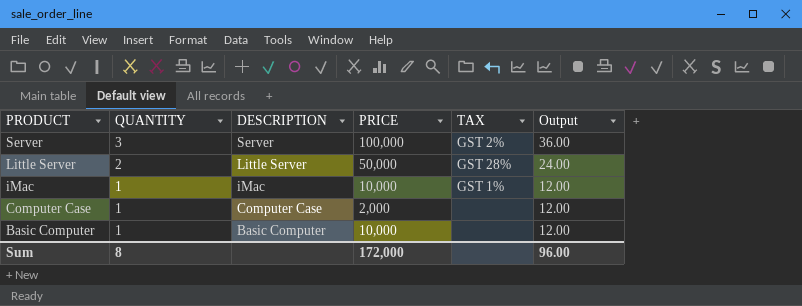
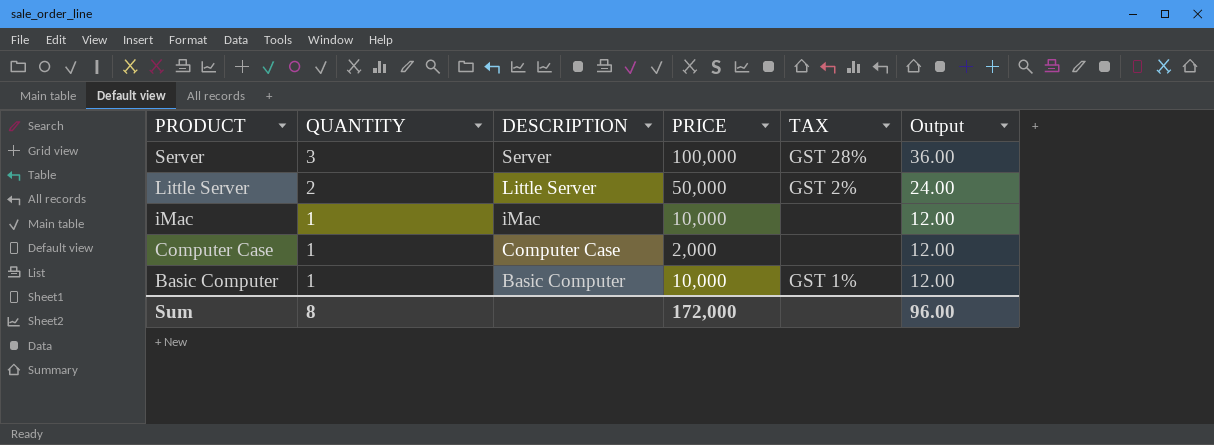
Server | TAX: GST 2% -> GST 28%
Little Server | TAX: GST 28% -> GST 2%
iMac | TAX: GST 1% -> none
Basic Computer | TAX: none -> GST 1%

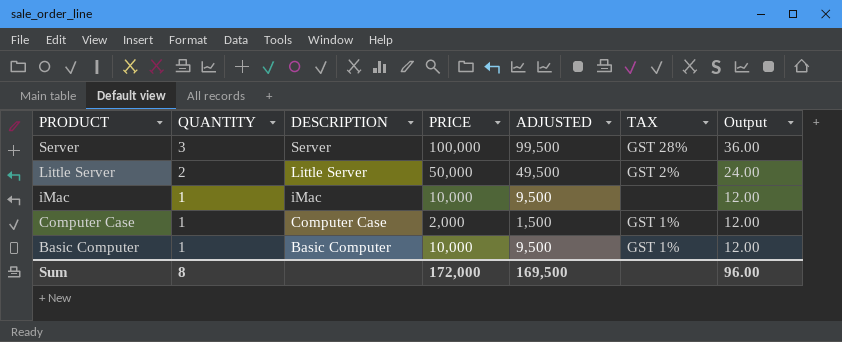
column ADJUSTED | formula: none -> [PRICE] - 500
Computer Case | TAX: none -> GST 1%

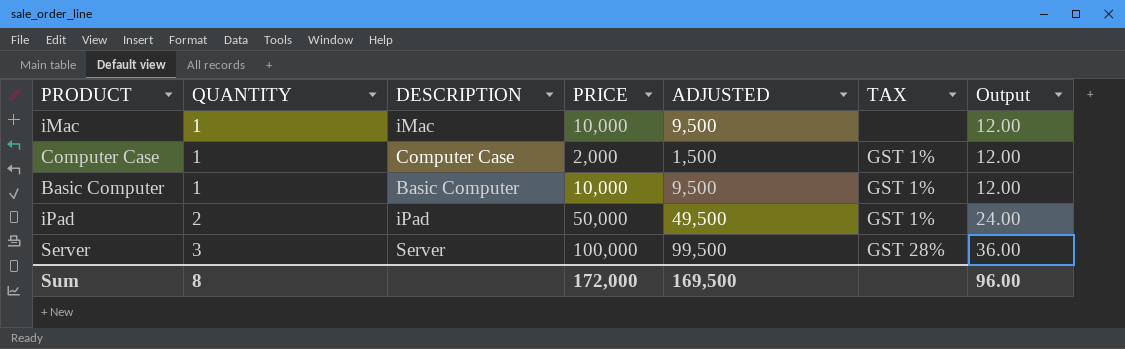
row order: PRODUCT descending -> QUANTITY ascending
row Little Server: 2 | Little Server | 50,000 | 49,500 | GST 2% | 24.00 -> none
row iPad: none -> 2 | iPad | 50,000 | 49,500 | GST 1% | 24.00

